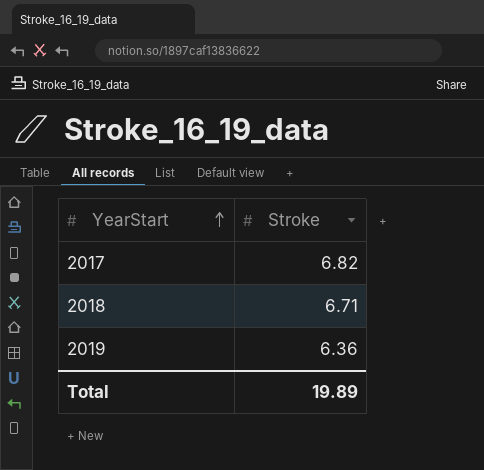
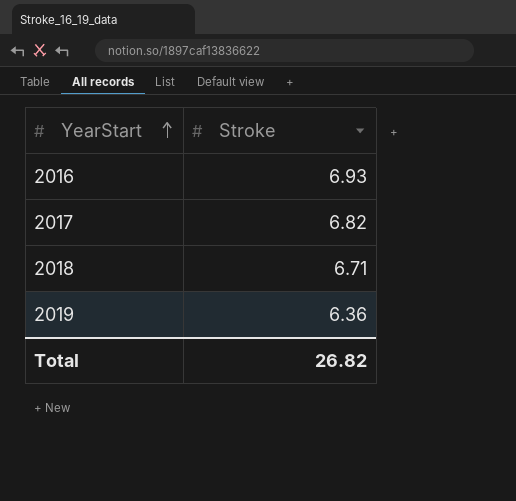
row 2016: none -> 6.93
Total | Stroke: 19.89 -> 26.82

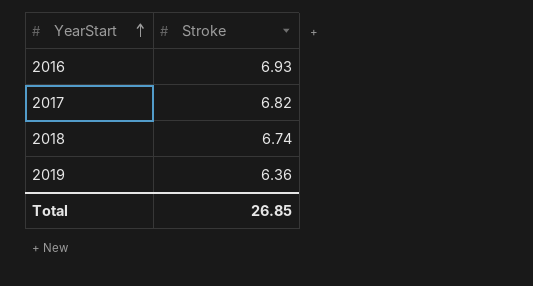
2018 | Stroke: 6.71 -> 6.74
Total | Stroke: 26.82 -> 26.85

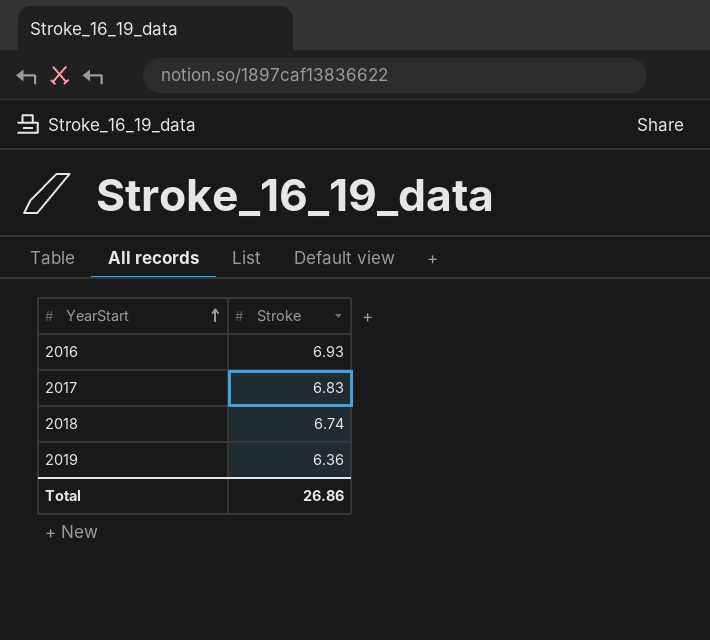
2017 | Stroke: 6.82 -> 6.83
Total | Stroke: 26.85 -> 26.86

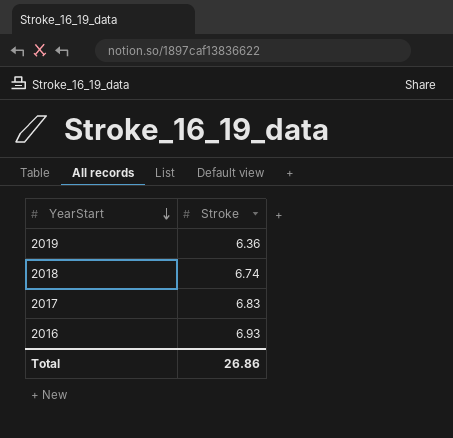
row order: YearStart ascending -> YearStart descending

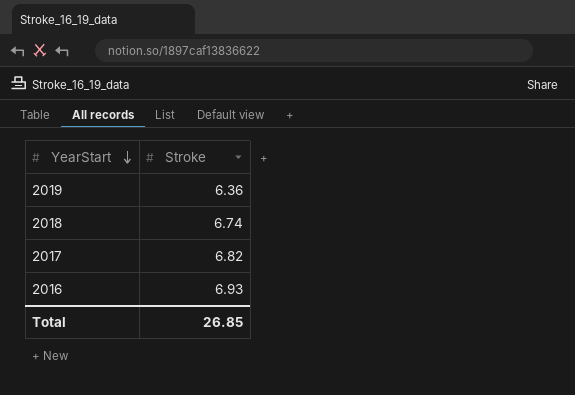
2017 | Stroke: 6.83 -> 6.82
Total | Stroke: 26.86 -> 26.85

